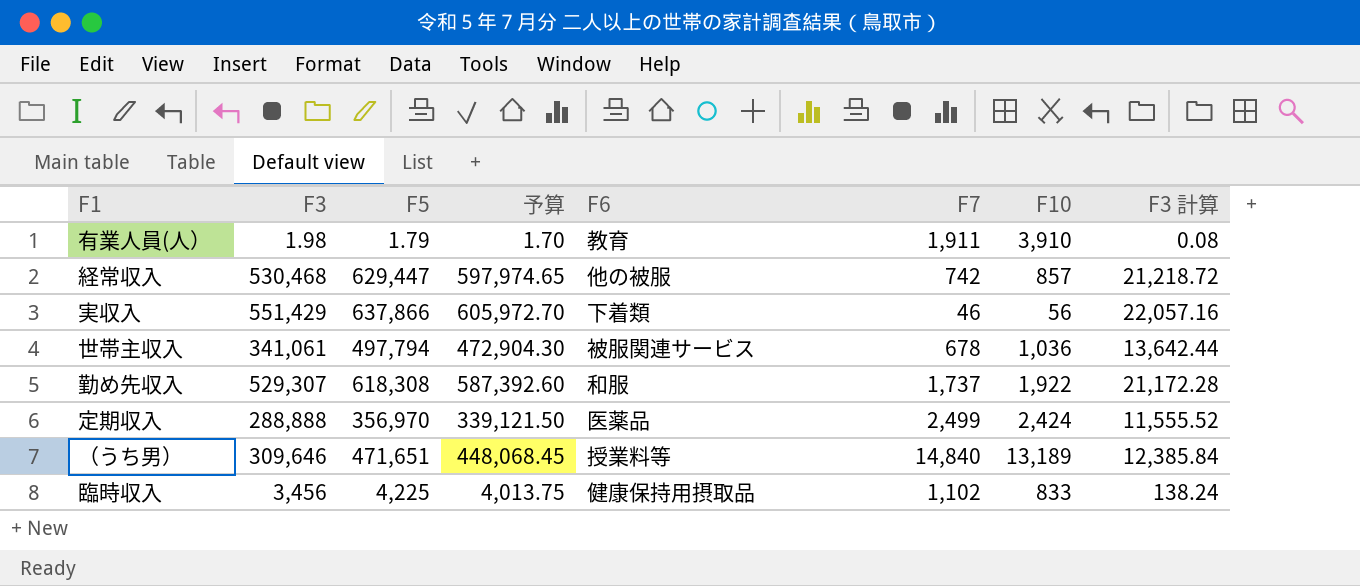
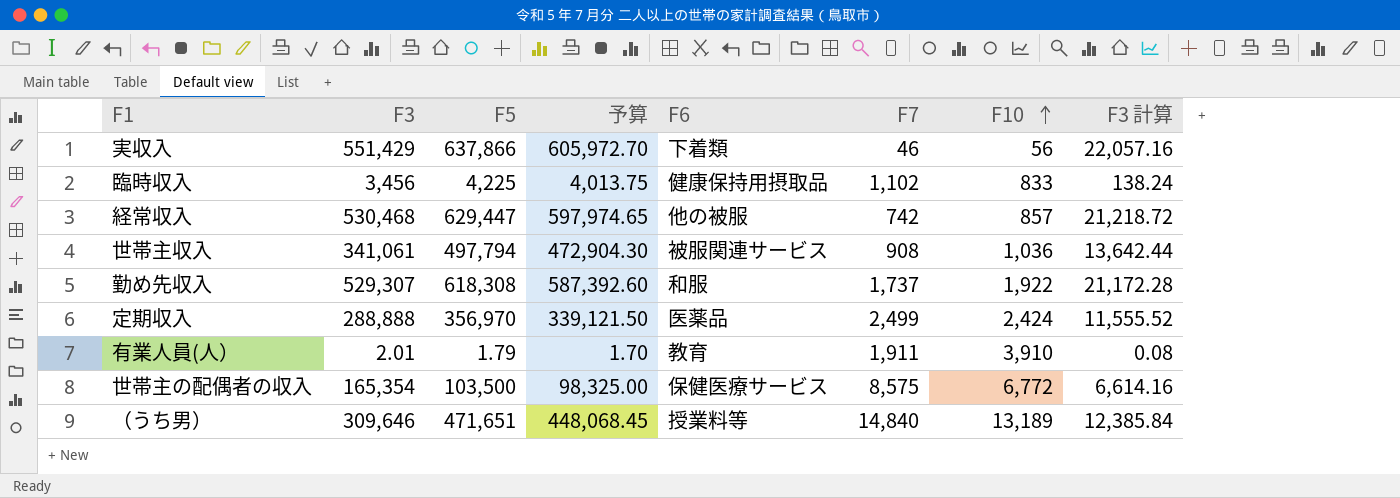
row order: none -> F10 ascending
世帯主収入 | F7: 678 -> 908
有業人員(人） | F3: 1.98 -> 2.01
row 世帯主の配偶者の収入: none -> 165,354 | 103,500 | 98,325.00 | 保健医療サービス | 8,575 | 6,772 | 6,614.16

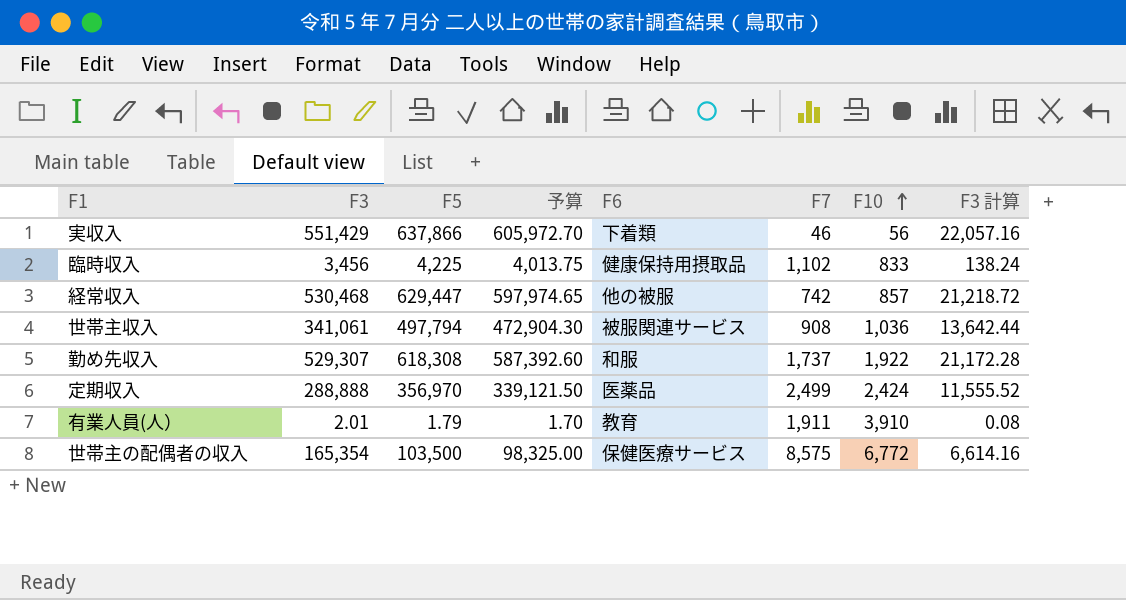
row （うち男）: 309,646 | 471,651 | 448,068.45 | 授業料等 | 14,840 | 13,189 | 12,385.84 -> none

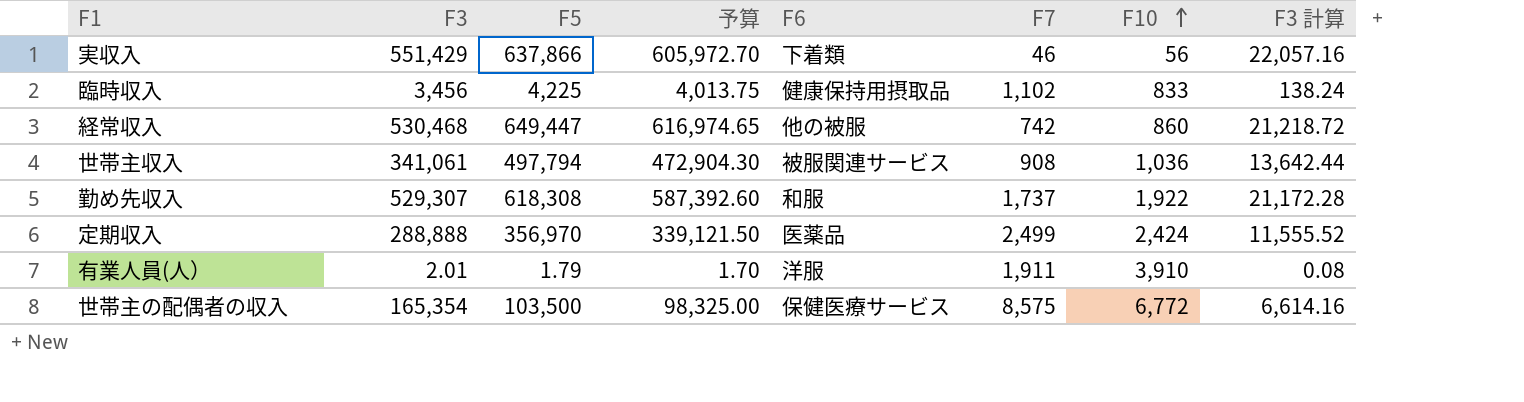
経常収入 | F5: 629,447 -> 649,447
経常収入 | 予算: 597,974.65 -> 616,974.65
経常収入 | F10: 857 -> 860
有業人員(人） | F6: 教育 -> 洋服

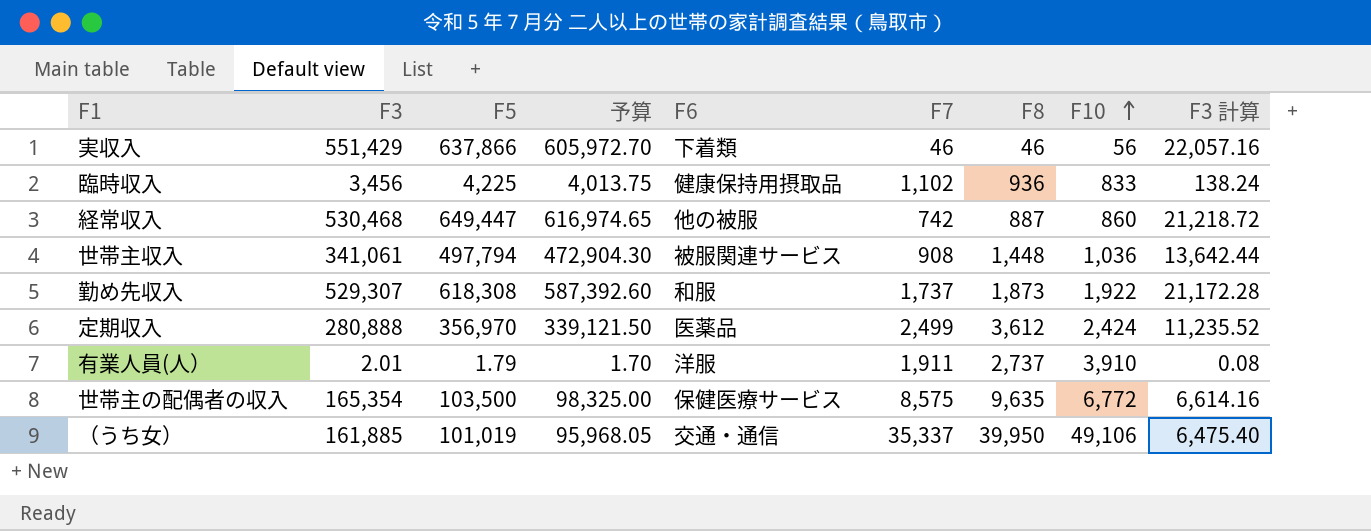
column F8 | position: none -> 7
定期収入 | F3: 288,888 -> 280,888
定期収入 | F3 計算: 11,555.52 -> 11,235.52
row （うち女）: none -> 161,885 | 101,019 | 95,968.05 | 交通・通信 | 35,337 | 39,950 | 49,106 | 6,475.40

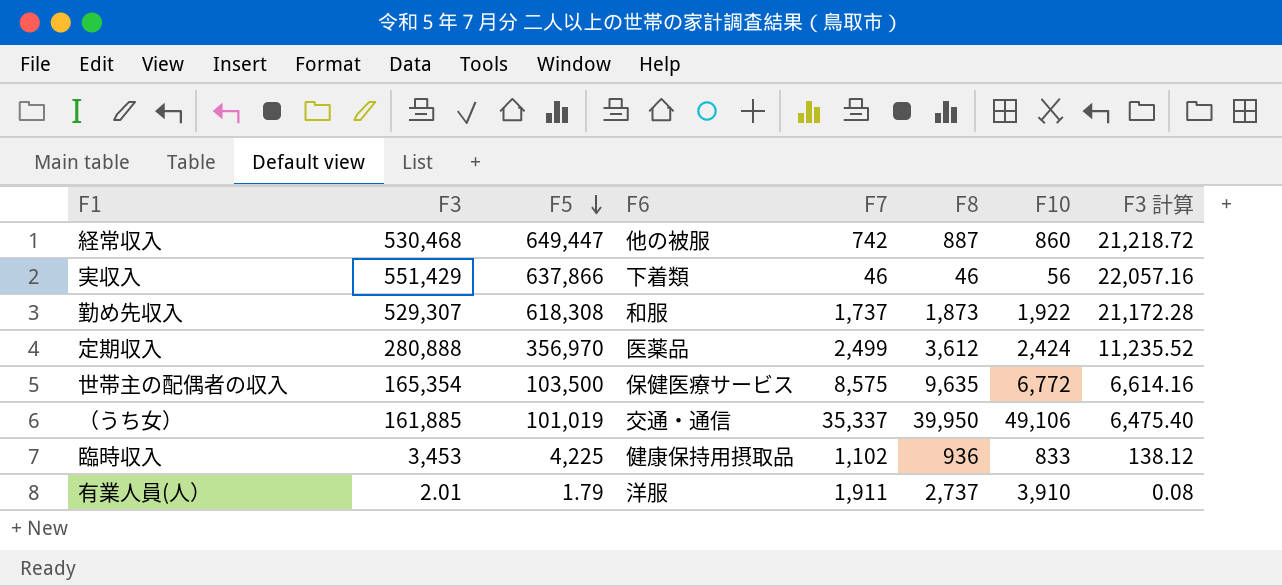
row order: F10 ascending -> F5 descending
column 予算 | formula: [F5] * 0.95 -> none
row 世帯主収入: 341,061 | 497,794 | 472,904.30 | 被服関連サービス | 908 | 1,448 | 1,036 | 13,642.44 -> none
臨時収入 | F3: 3,456 -> 3,453
臨時収入 | F3 計算: 138.24 -> 138.12

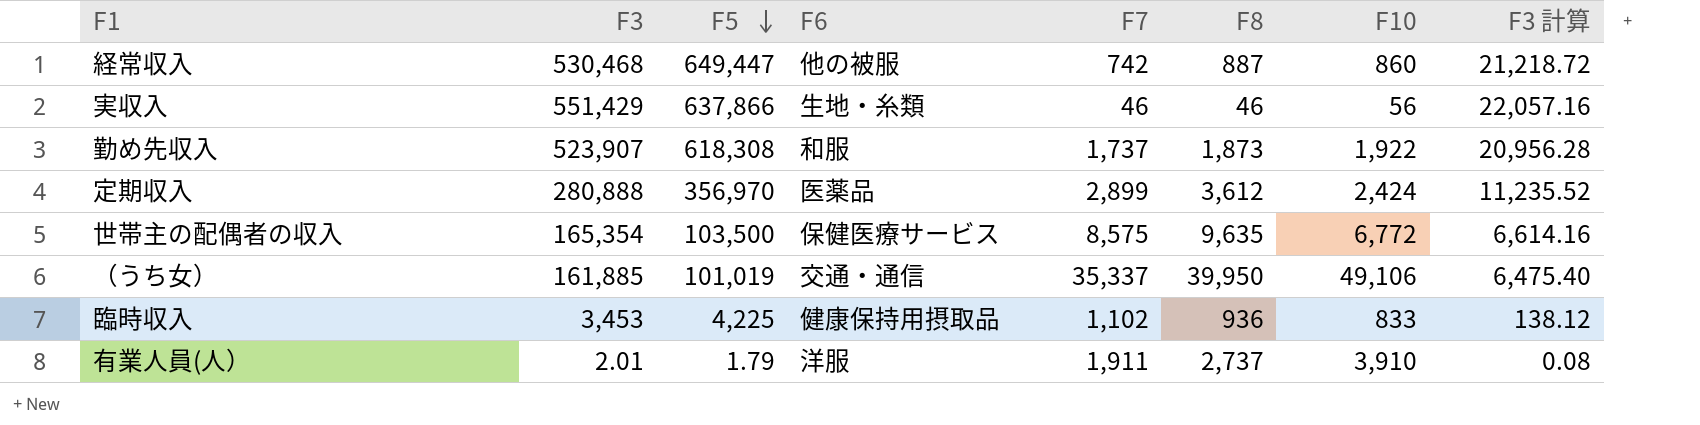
実収入 | F6: 下着類 -> 生地・糸類
勤め先収入 | F3: 529,307 -> 523,907
勤め先収入 | F3 計算: 21,172.28 -> 20,956.28
定期収入 | F7: 2,499 -> 2,899

